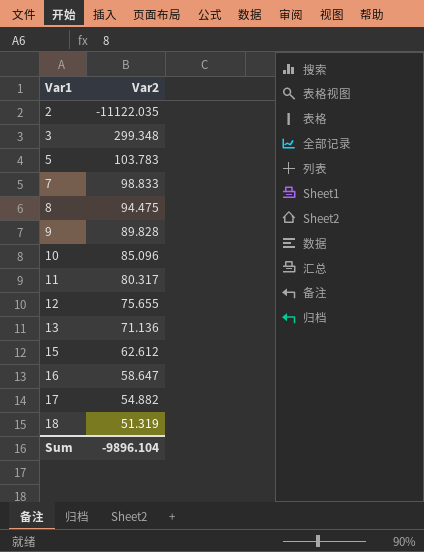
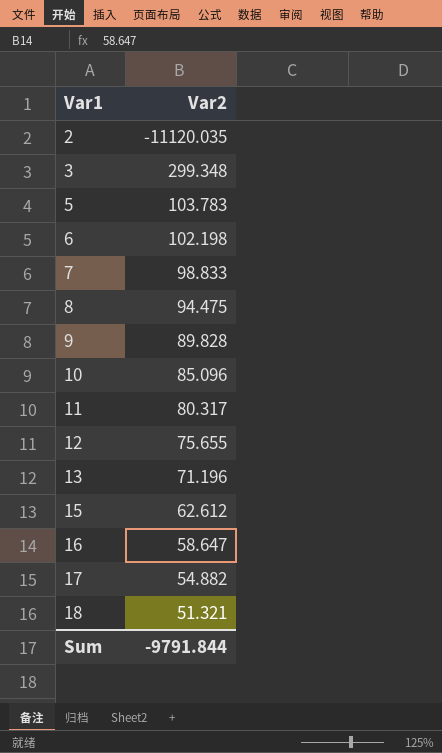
2 | Var2: -11122.035 -> -11120.035
row 6: none -> 102.198
13 | Var2: 71.136 -> 71.196
18 | Var2: 51.319 -> 51.321
Sum | Var2: -9896.104 -> -9791.844

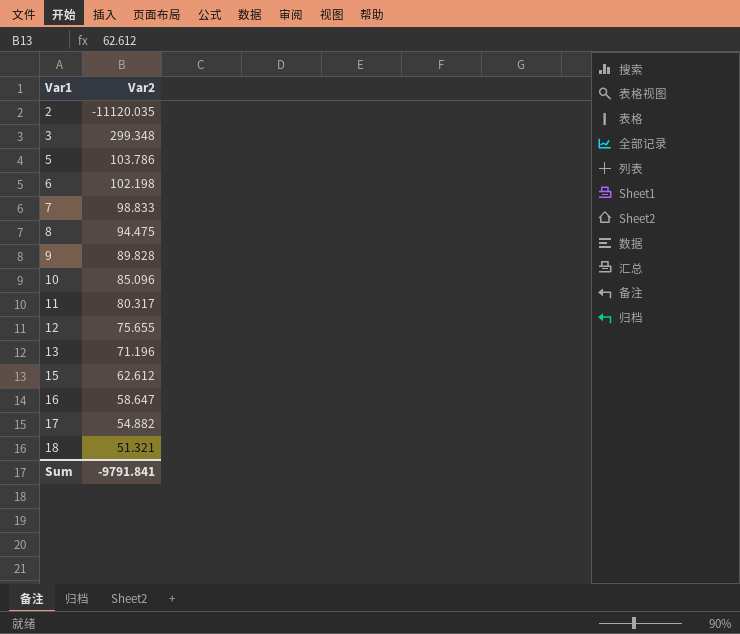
5 | Var2: 103.783 -> 103.786
Sum | Var2: -9791.844 -> -9791.841

